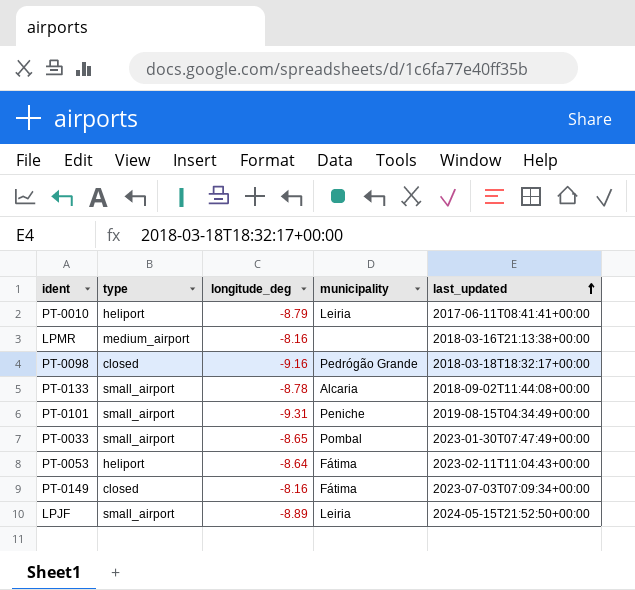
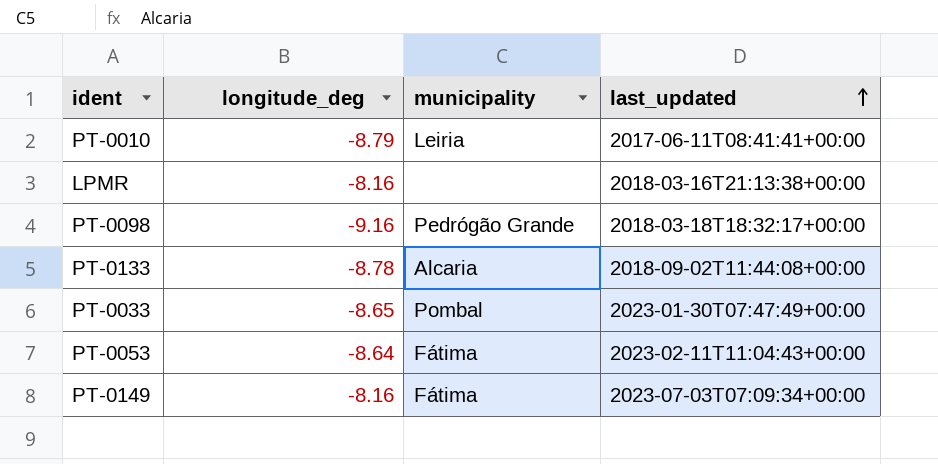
column type | position: 2 -> none
row PT-0101: small_airport | -9.31 | Peniche | 2019-08-15T04:34:49+00:00 -> none
row LPJF: small_airport | -8.89 | Leiria | 2024-05-15T21:52:50+00:00 -> none

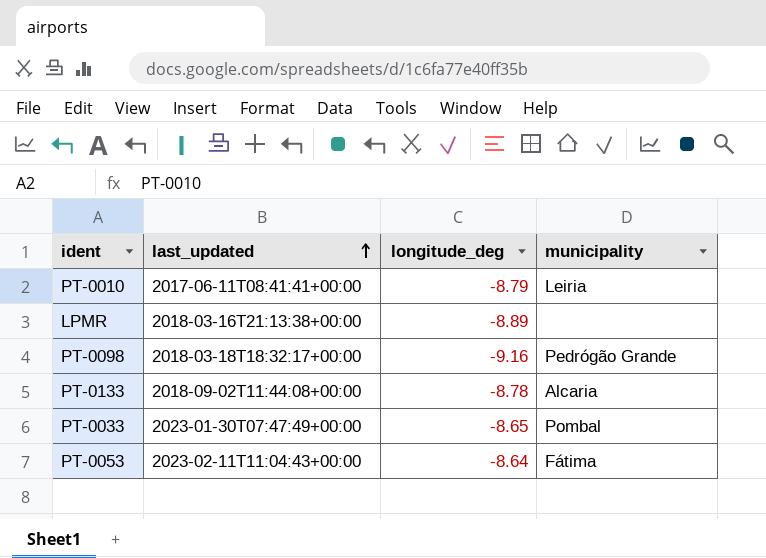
column last_updated | position: 4 -> 2
row PT-0149: -8.16 | Fátima | 2023-07-03T07:09:34+00:00 -> none
LPMR | longitude_deg: -8.16 -> -8.89

